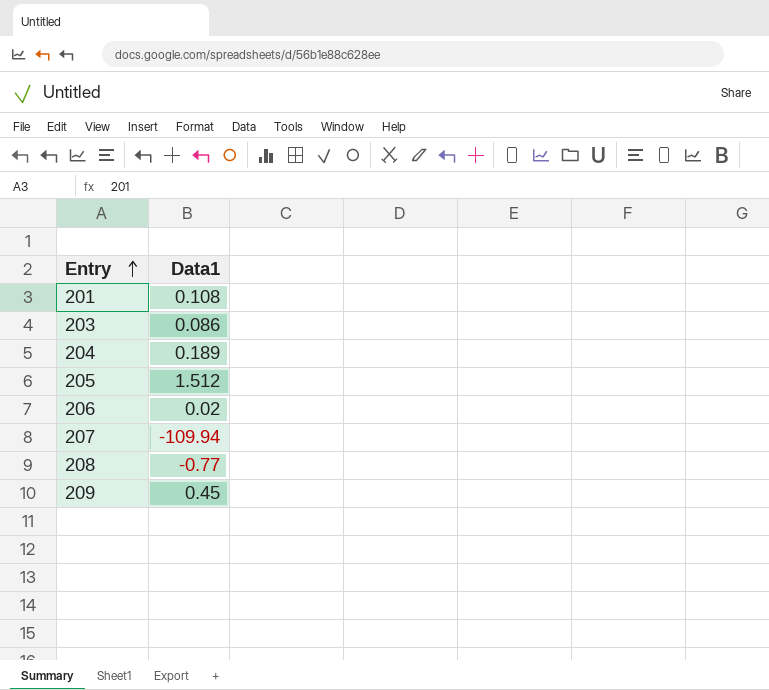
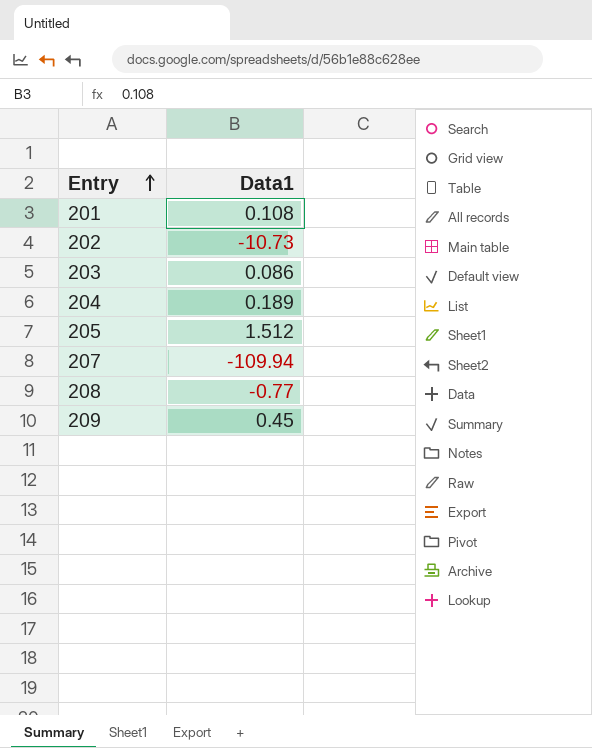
row 206: 0.02 -> none
row 202: none -> -10.73

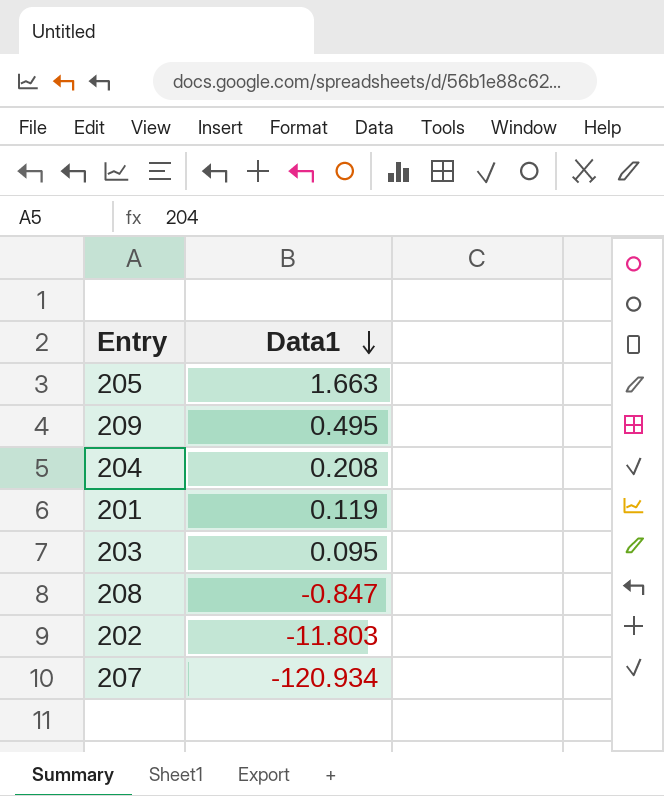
row order: Entry ascending -> Data1 descending
205 | Data1: 1.512 -> 1.663
209 | Data1: 0.45 -> 0.495
204 | Data1: 0.189 -> 0.208
201 | Data1: 0.108 -> 0.119
203 | Data1: 0.086 -> 0.095
208 | Data1: -0.77 -> -0.847
202 | Data1: -10.73 -> -11.803
207 | Data1: -109.94 -> -120.934

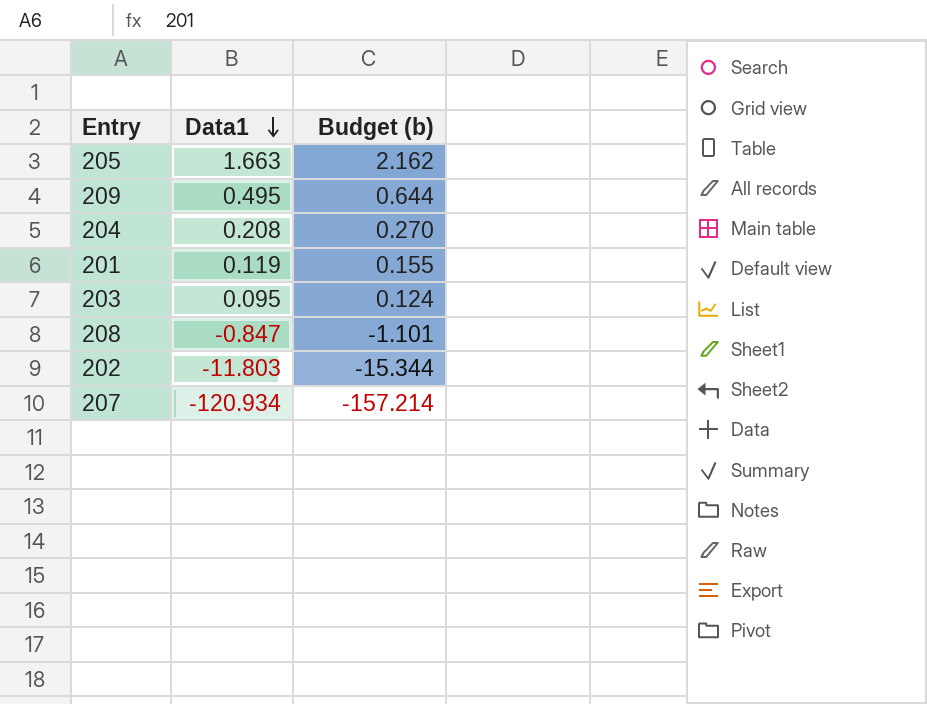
column Budget (b) | formula: none -> [Data1] * 1.3

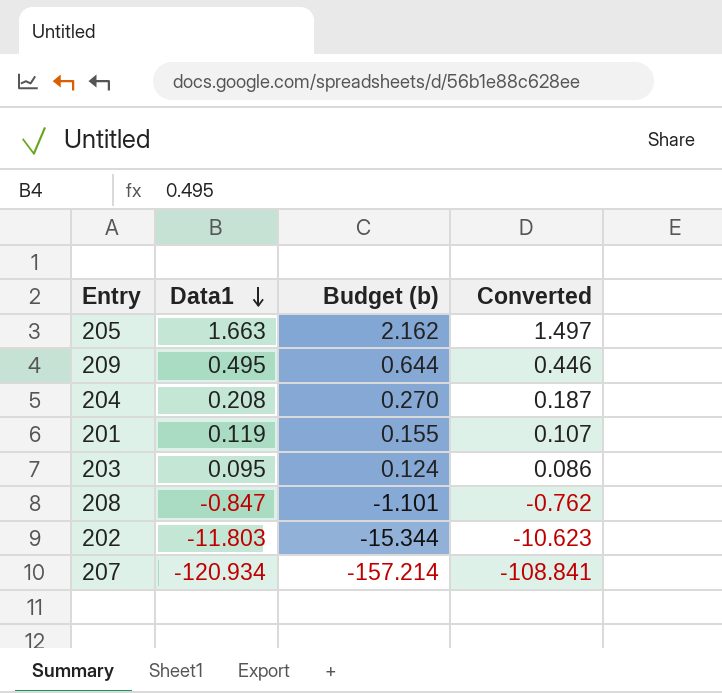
column Converted | formula: none -> [Data1] * 0.9

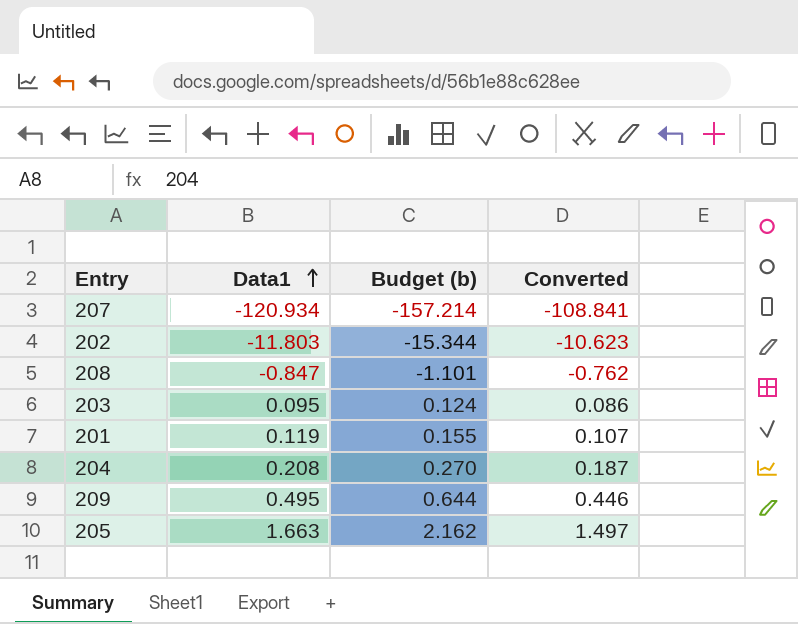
row order: Data1 descending -> Data1 ascending

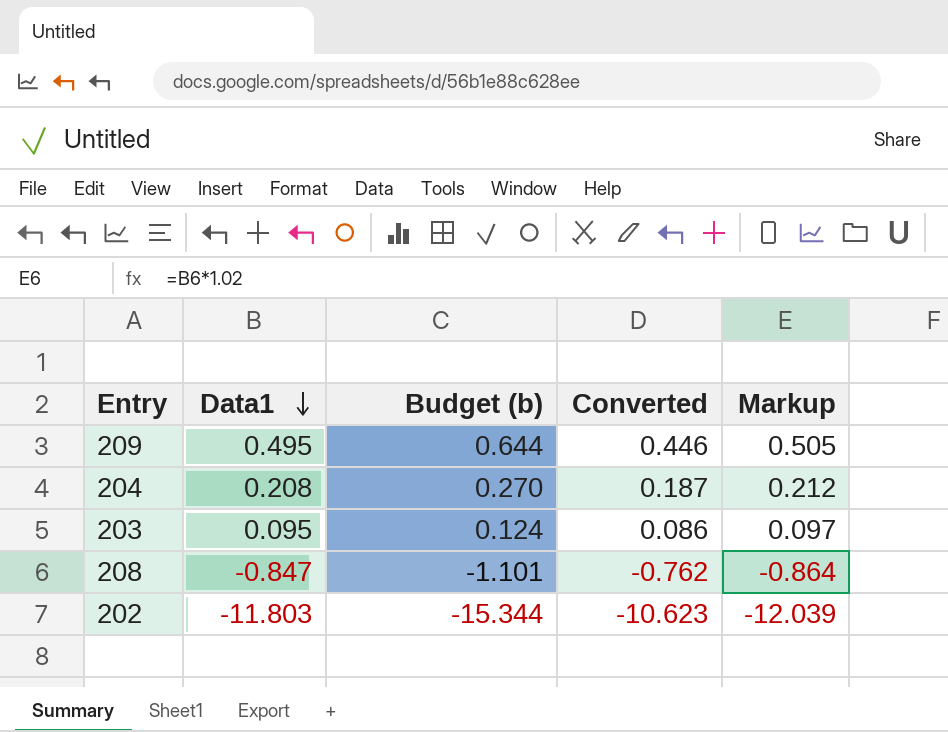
row order: Data1 ascending -> Data1 descending
column Markup | formula: none -> [Data1] * 1.02
row 207: -120.934 | -157.214 | -108.841 -> none
row 201: 0.119 | 0.155 | 0.107 -> none
row 205: 1.663 | 2.162 | 1.497 -> none

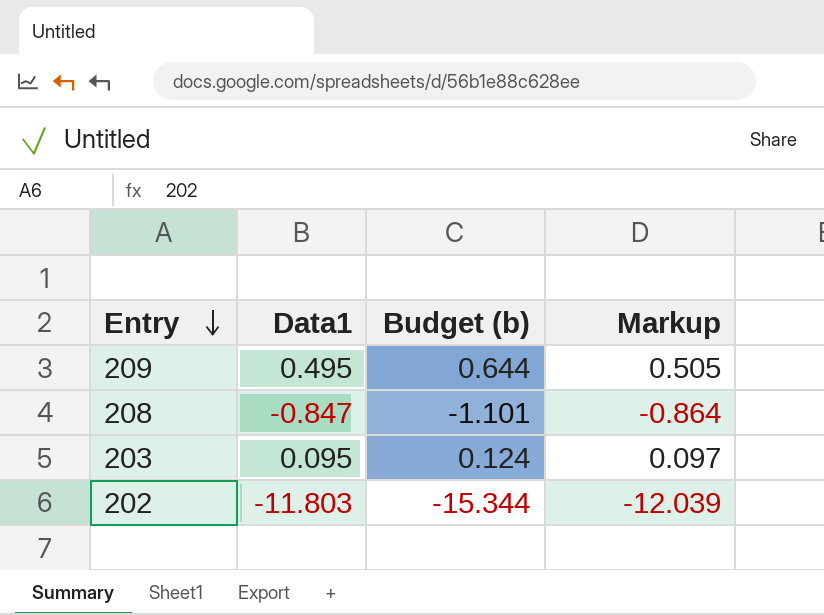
row order: Data1 descending -> Entry descending
column Converted | formula: [Data1] * 0.9 -> none
row 204: 0.208 | 0.270 | 0.187 | 0.212 -> none

